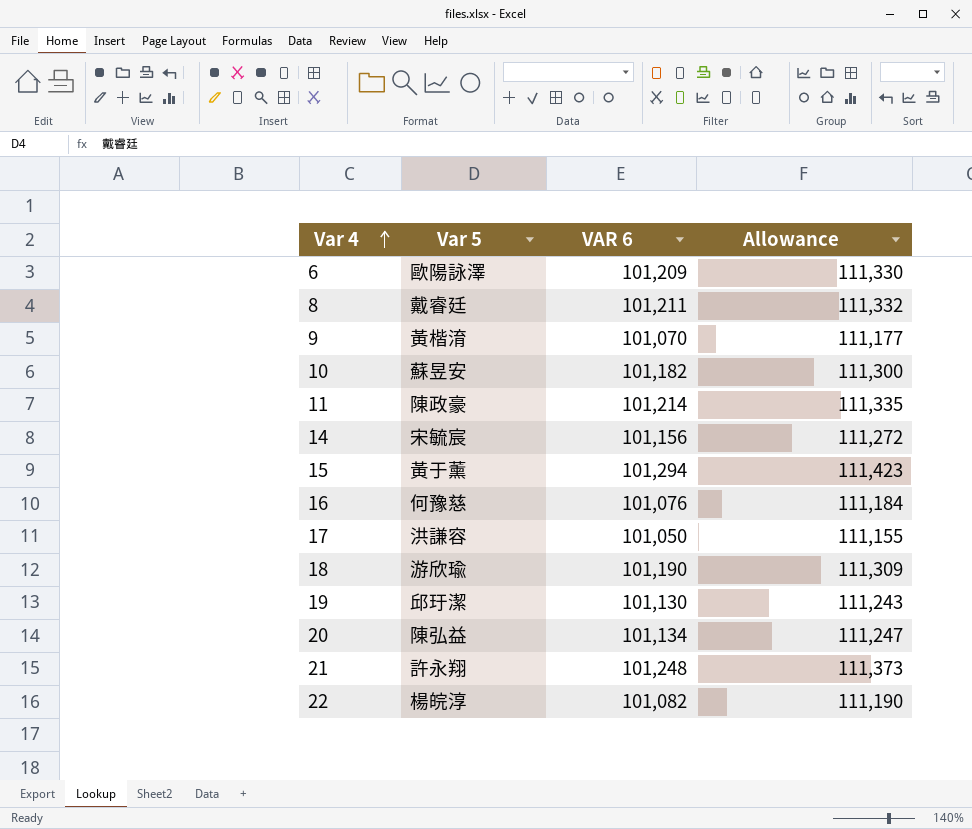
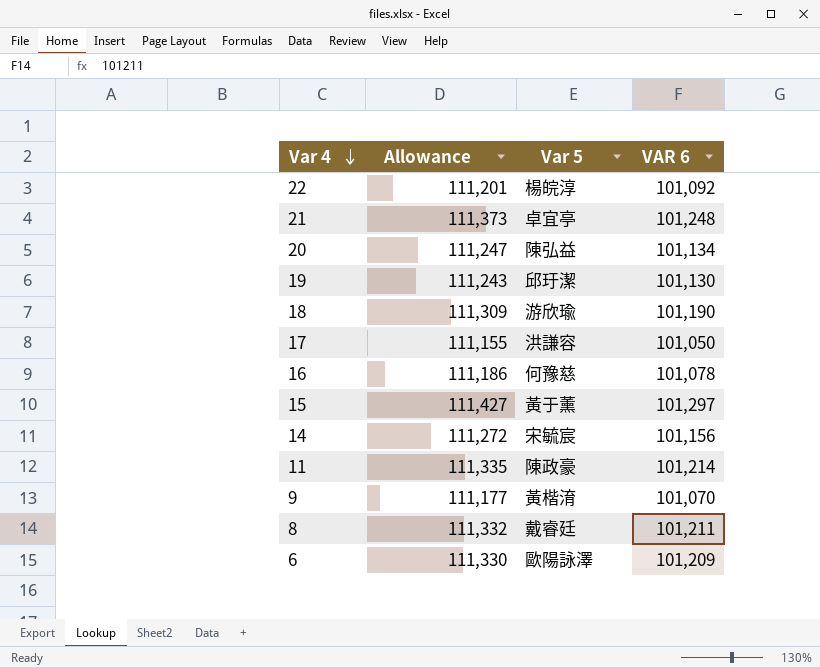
row order: Var 4 ascending -> Var 4 descending
column Allowance | position: 4 -> 2
row 10: 蘇昱安 | 101,182 | 111,300 -> none
22 | Allowance: 111,190 -> 111,201
22 | VAR 6: 101,082 -> 101,092
21 | Var 5: 許永翔 -> 卓宜亭
16 | Allowance: 111,184 -> 111,186
16 | VAR 6: 101,076 -> 101,078
15 | Allowance: 111,423 -> 111,427
15 | VAR 6: 101,294 -> 101,297

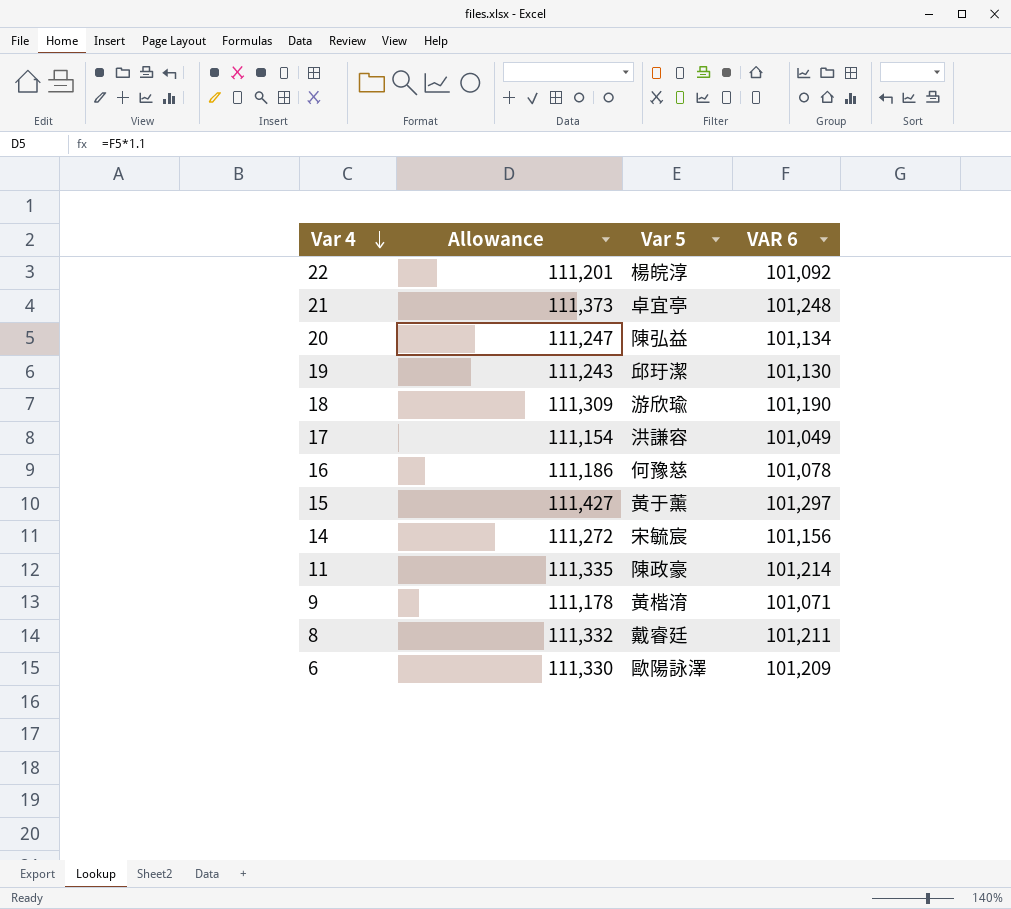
17 | Allowance: 111,155 -> 111,154
17 | VAR 6: 101,050 -> 101,049
9 | Allowance: 111,177 -> 111,178
9 | VAR 6: 101,070 -> 101,071

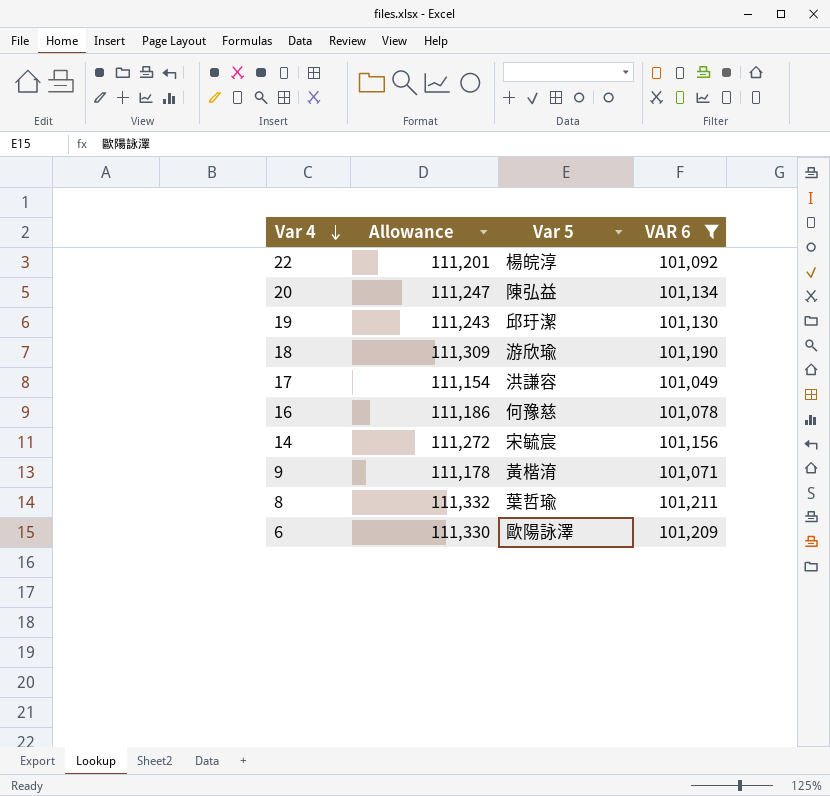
filter: none -> VAR 6 <= 101,211
8 | Var 5: 戴睿廷 -> 葉哲瑜

